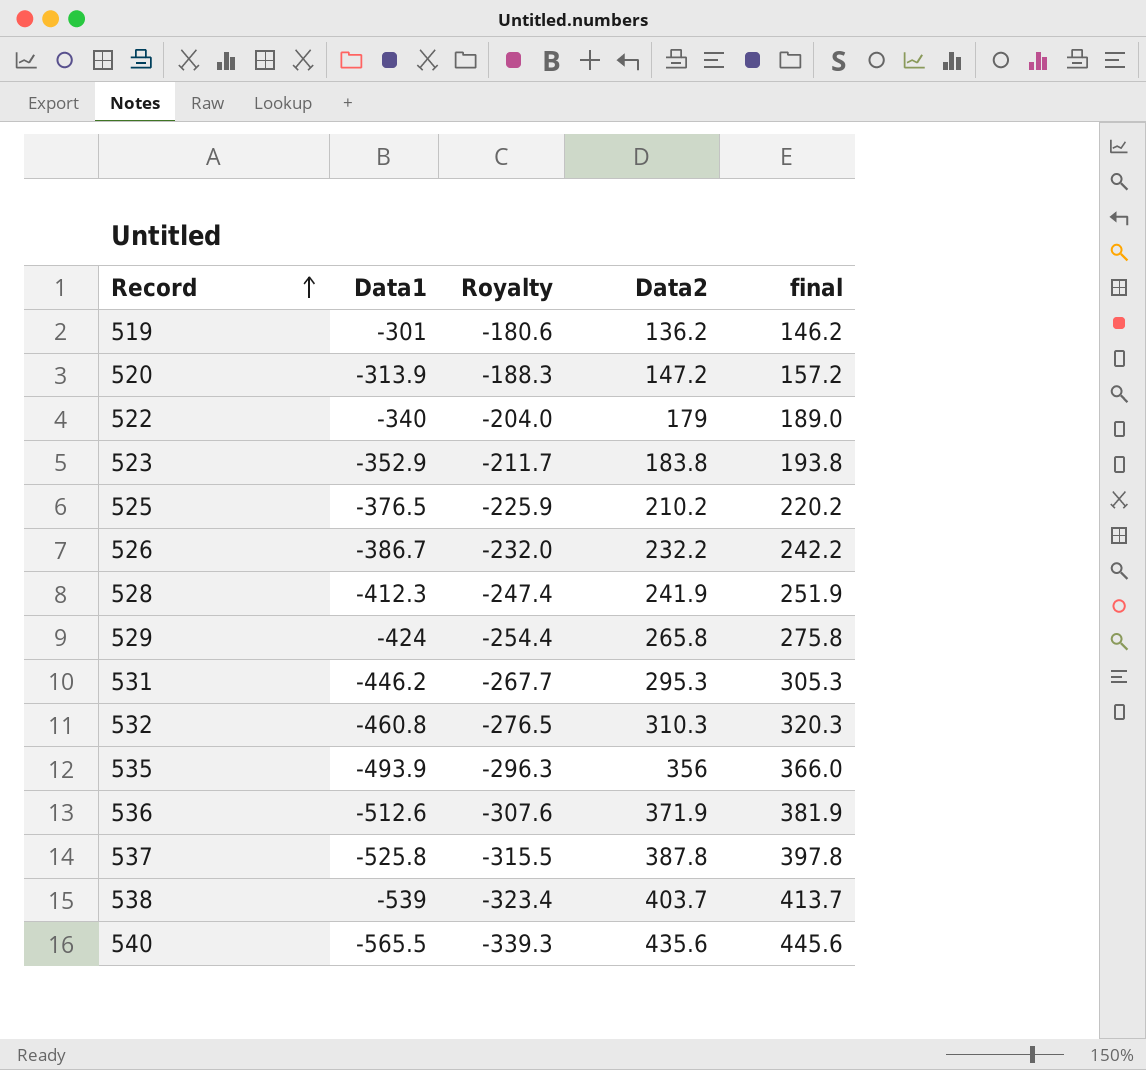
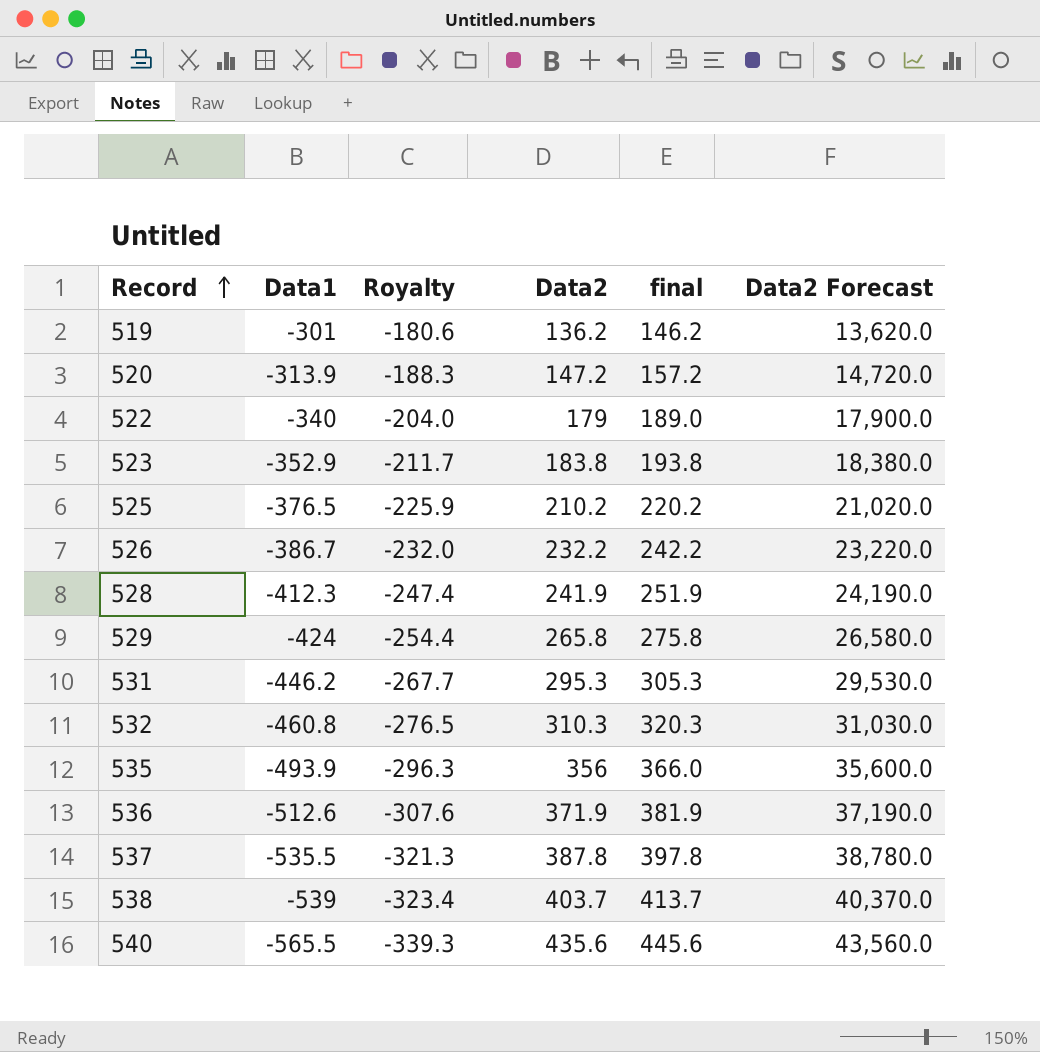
column Data2 Forecast | formula: none -> [Data2] * 100
537 | Data1: -525.8 -> -535.5
537 | Royalty: -315.5 -> -321.3

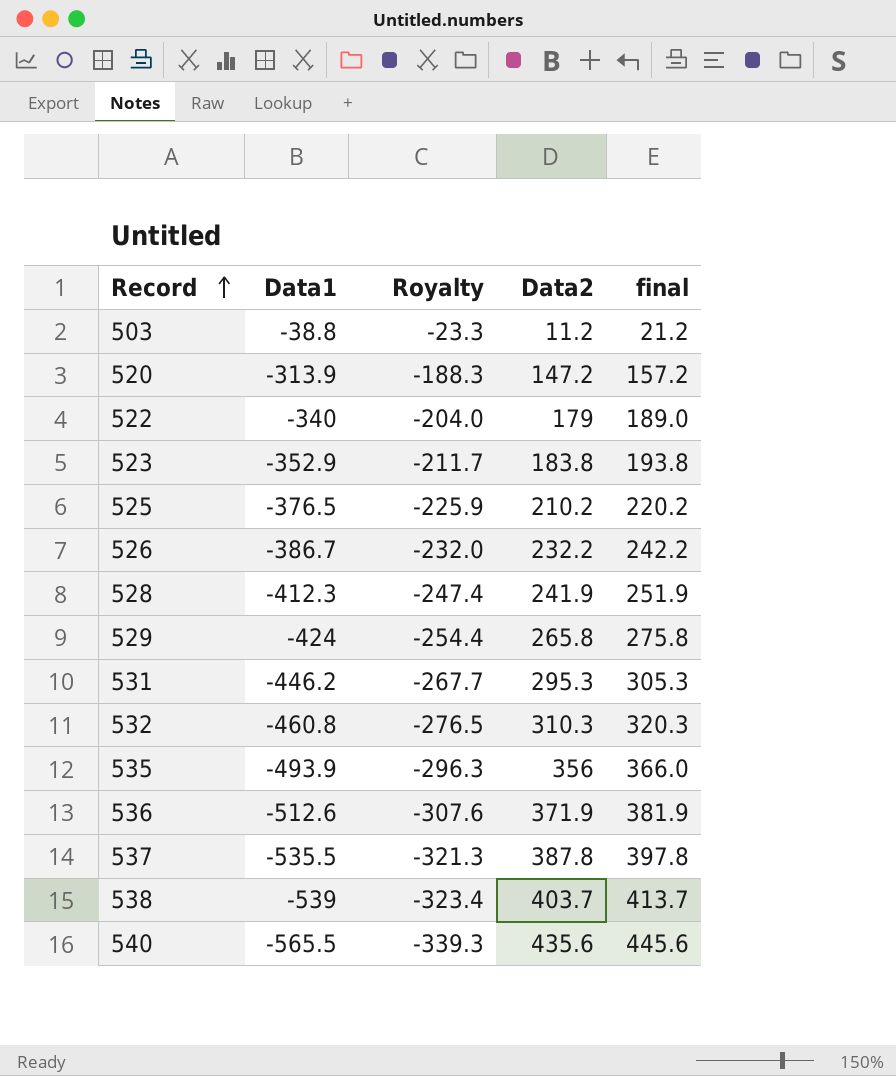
column Data2 Forecast | formula: [Data2] * 100 -> none
row 519: -301 | -180.6 | 136.2 | 146.2 | 13,620.0 -> none
row 503: none -> -38.8 | -23.3 | 11.2 | 21.2

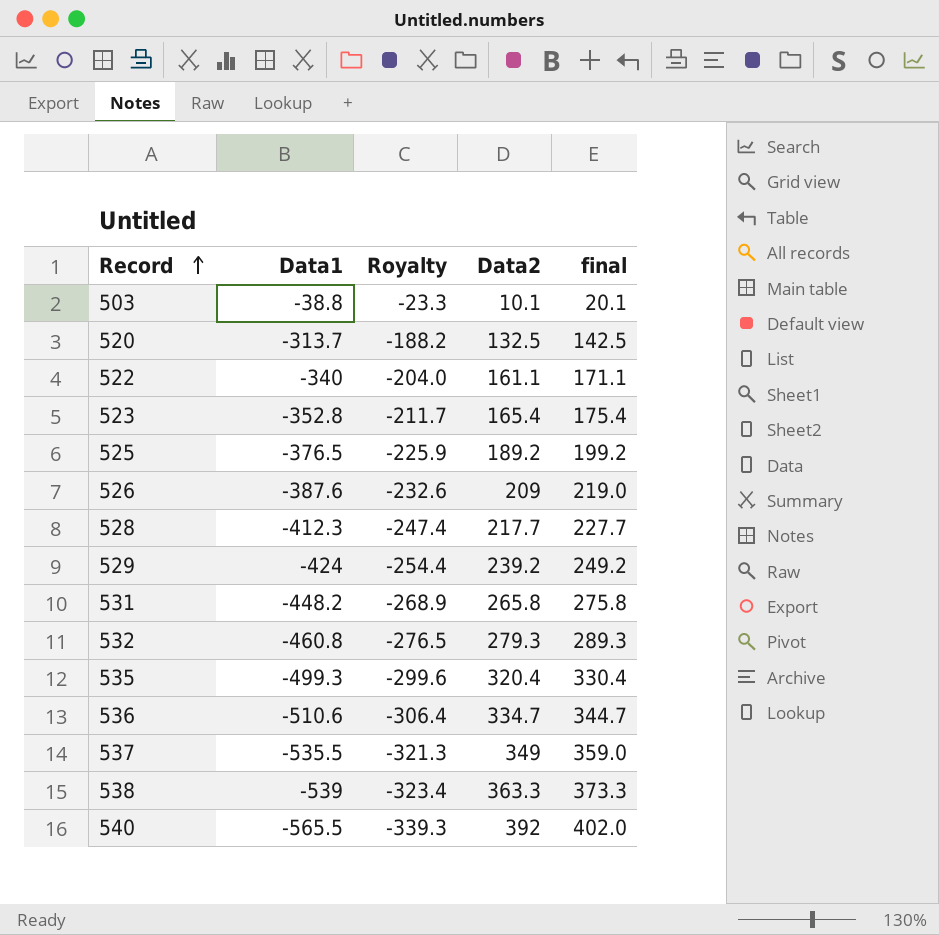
503 | Data2: 11.2 -> 10.1
503 | final: 21.2 -> 20.1
520 | Data1: -313.9 -> -313.7
520 | Royalty: -188.3 -> -188.2
520 | Data2: 147.2 -> 132.5
520 | final: 157.2 -> 142.5
522 | Data2: 179 -> 161.1
522 | final: 189.0 -> 171.1
523 | Data1: -352.9 -> -352.8
523 | Data2: 183.8 -> 165.4
523 | final: 193.8 -> 175.4
525 | Data2: 210.2 -> 189.2
525 | final: 220.2 -> 199.2
526 | Data1: -386.7 -> -387.6
526 | Royalty: -232.0 -> -232.6
526 | Data2: 232.2 -> 209
526 | final: 242.2 -> 219.0
528 | Data2: 241.9 -> 217.7
528 | final: 251.9 -> 227.7
529 | Data2: 265.8 -> 239.2
529 | final: 275.8 -> 249.2
531 | Data1: -446.2 -> -448.2
531 | Royalty: -267.7 -> -268.9
531 | Data2: 295.3 -> 265.8
531 | final: 305.3 -> 275.8
532 | Data2: 310.3 -> 279.3
532 | final: 320.3 -> 289.3
535 | Data1: -493.9 -> -499.3
535 | Royalty: -296.3 -> -299.6
535 | Data2: 356 -> 320.4
535 | final: 366.0 -> 330.4
536 | Data1: -512.6 -> -510.6
536 | Royalty: -307.6 -> -306.4
536 | Data2: 371.9 -> 334.7
536 | final: 381.9 -> 344.7
537 | Data2: 387.8 -> 349
537 | final: 397.8 -> 359.0
538 | Data2: 403.7 -> 363.3
538 | final: 413.7 -> 373.3
540 | Data2: 435.6 -> 392
540 | final: 445.6 -> 402.0

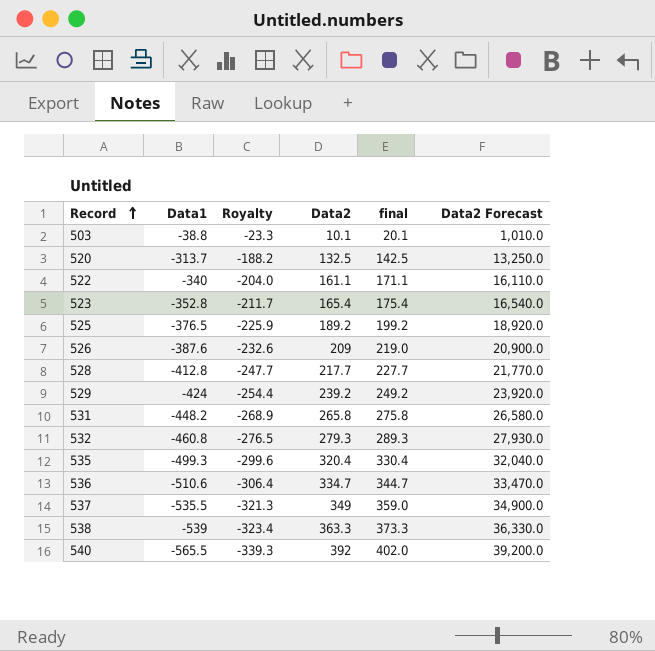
column Data2 Forecast | formula: none -> [Data2] * 100
528 | Data1: -412.3 -> -412.8
528 | Royalty: -247.4 -> -247.7

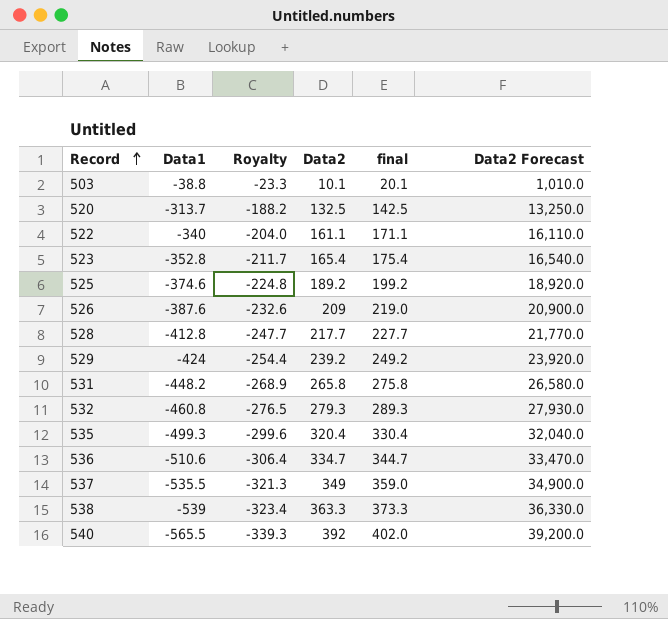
525 | Data1: -376.5 -> -374.6
525 | Royalty: -225.9 -> -224.8

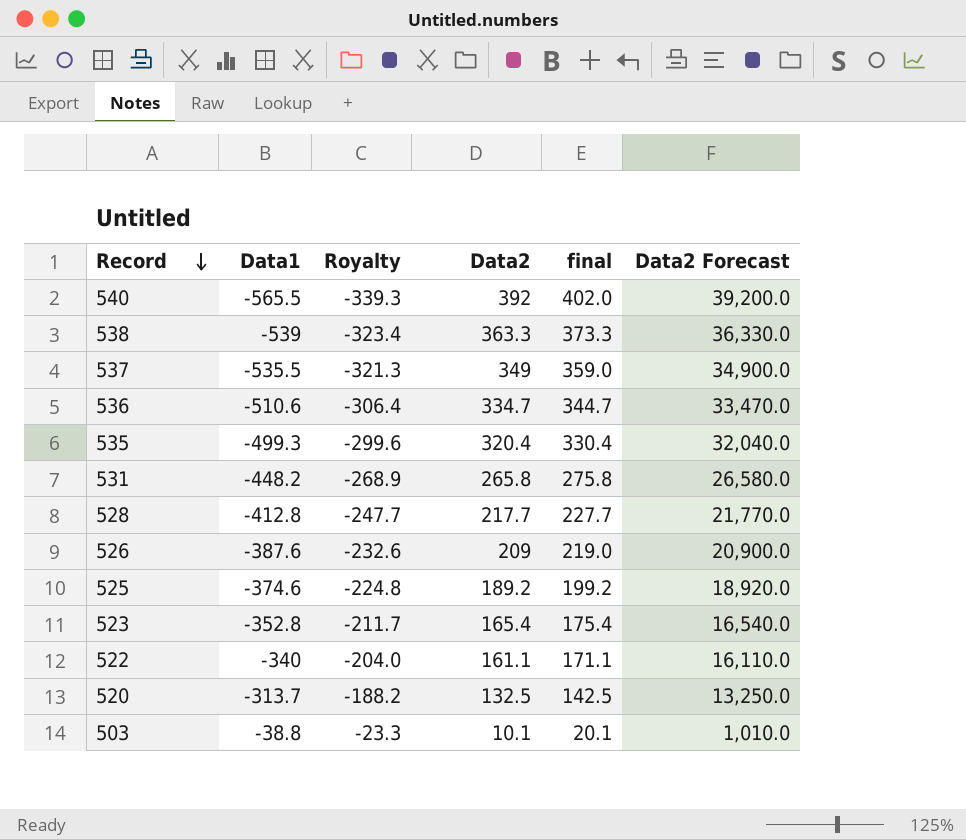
row order: Record ascending -> Record descending
row 529: -424 | -254.4 | 239.2 | 249.2 | 23,920.0 -> none
row 532: -460.8 | -276.5 | 279.3 | 289.3 | 27,930.0 -> none

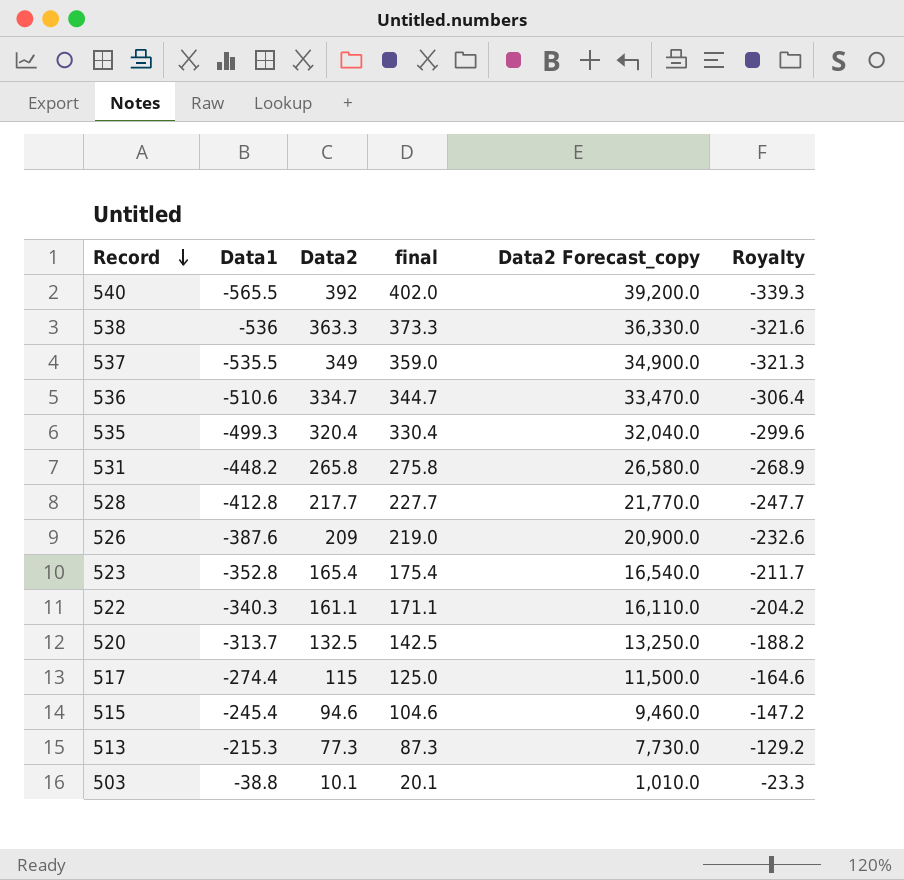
column name: Data2 Forecast -> Data2 Forecast_copy
column Royalty | position: 3 -> 6
row 525: -374.6 | -224.8 | 189.2 | 199.2 | 18,920.0 -> none
538 | Data1: -539 -> -536
538 | Royalty: -323.4 -> -321.6
522 | Data1: -340 -> -340.3
522 | Royalty: -204.0 -> -204.2
row 517: none -> -274.4 | 115 | 125.0 | 11,500.0 | -164.6
row 515: none -> -245.4 | 94.6 | 104.6 | 9,460.0 | -147.2
row 513: none -> -215.3 | 77.3 | 87.3 | 7,730.0 | -129.2

